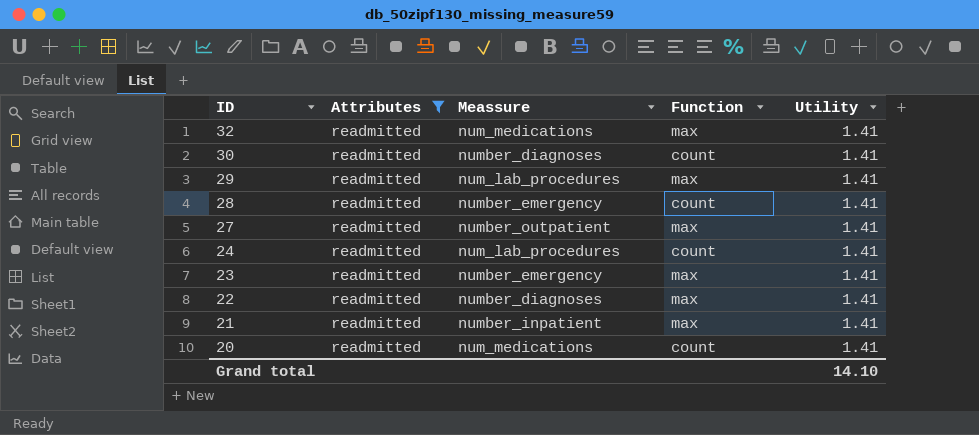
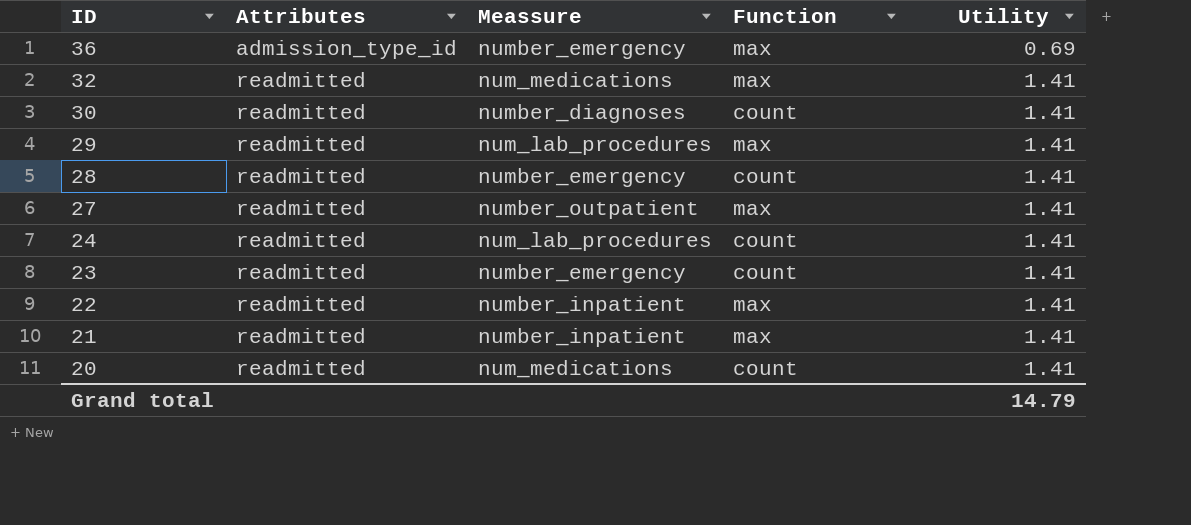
filter: Attributes = readmitted -> none
23 | Function: max -> count
22 | Meassure: number_diagnoses -> number_inpatient
Grand total | Utility: 14.10 -> 14.79

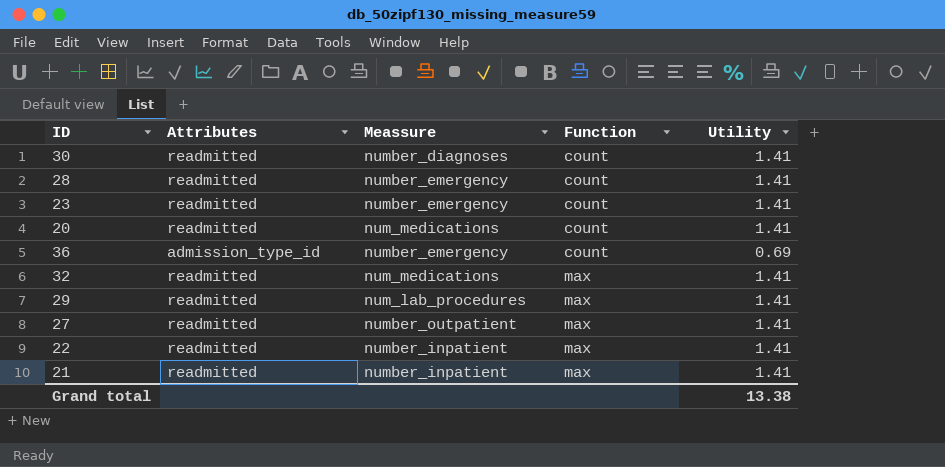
row order: ID descending -> Function ascending
row 24: readmitted | num_lab_procedures | count | 1.41 -> none
36 | Function: max -> count
Grand total | Utility: 14.79 -> 13.38

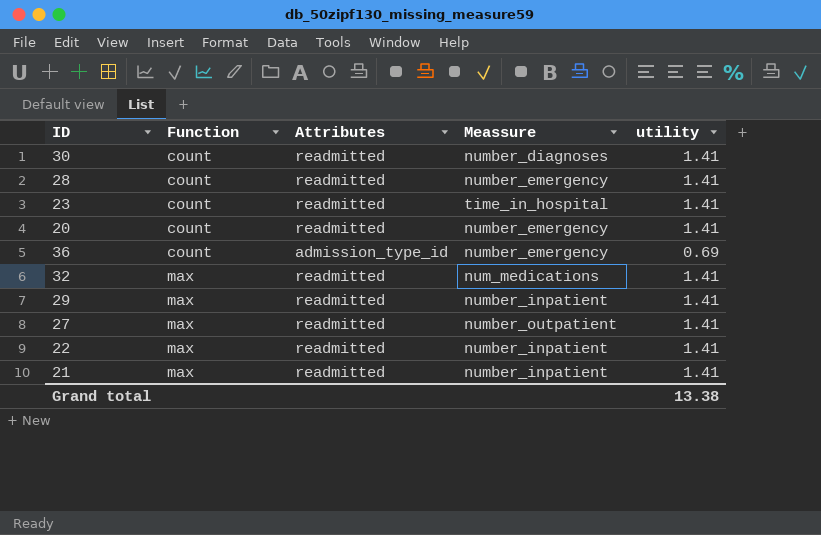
column Function | position: 4 -> 2
column name: Utility -> utility
23 | Meassure: number_emergency -> time_in_hospital
20 | Meassure: num_medications -> number_emergency
29 | Meassure: num_lab_procedures -> number_inpatient

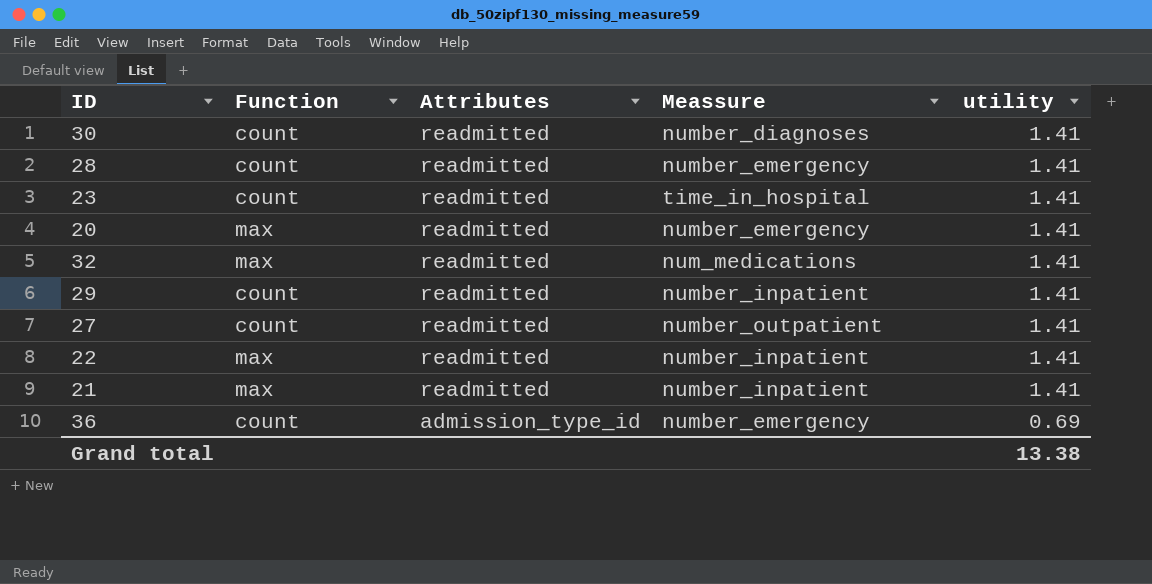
row order: Function ascending -> Attributes descending
20 | Function: count -> max
29 | Function: max -> count
27 | Function: max -> count

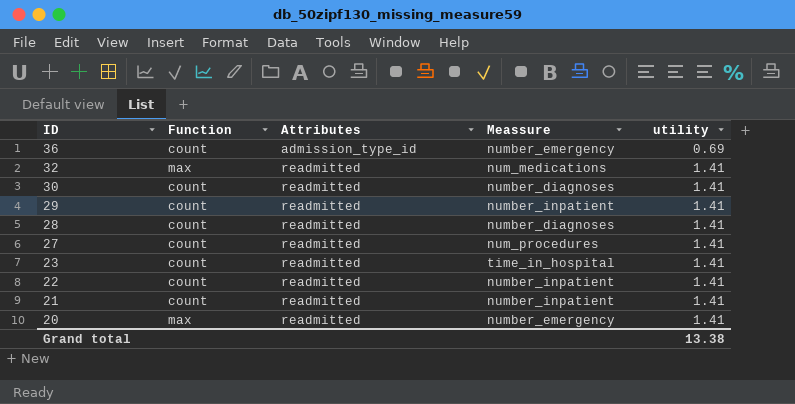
row order: Attributes descending -> ID descending
28 | Meassure: number_emergency -> number_diagnoses
27 | Meassure: number_outpatient -> num_procedures
22 | Function: max -> count
21 | Function: max -> count

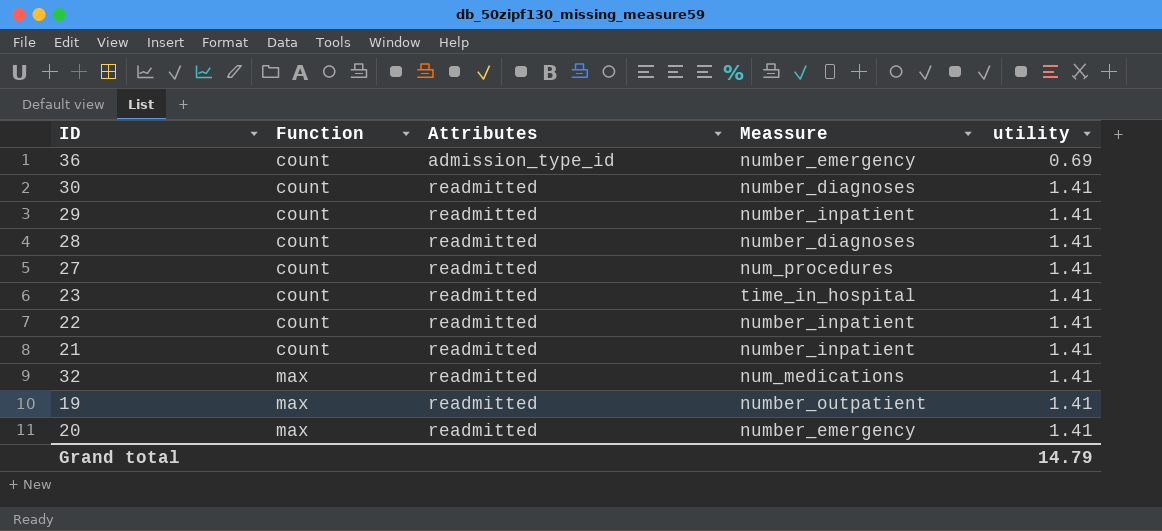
row order: ID descending -> Function ascending
row 19: none -> max | readmitted | number_outpatient | 1.41
Grand total | utility: 13.38 -> 14.79

